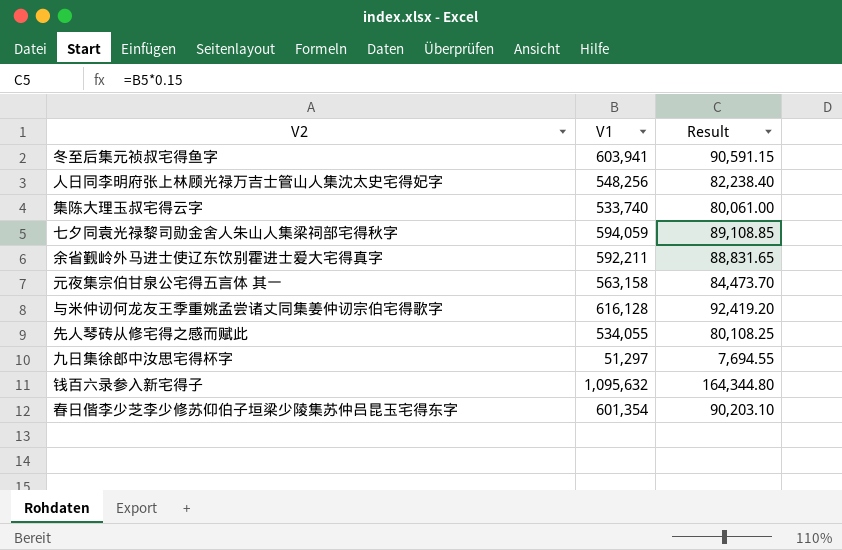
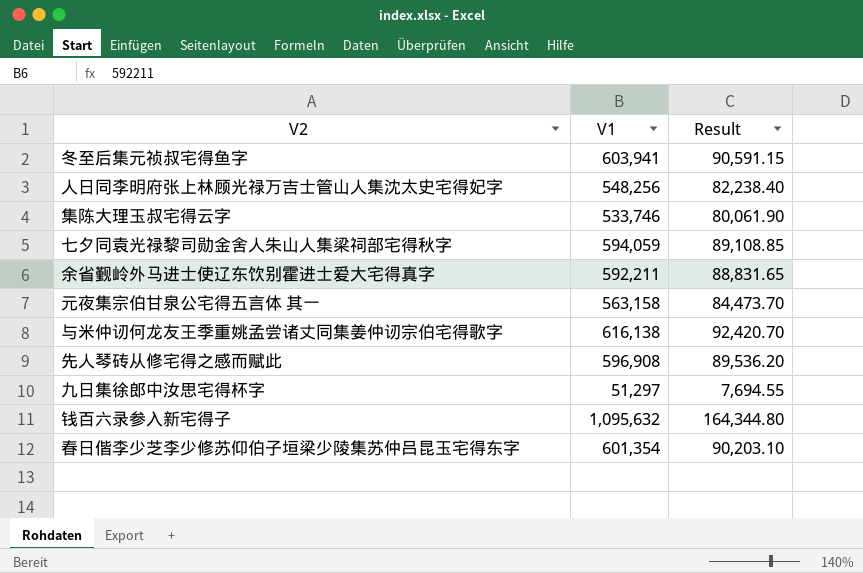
集陈大理玉叔宅得云字 | V1: 533,740 -> 533,746
集陈大理玉叔宅得云字 | Result: 80,061.00 -> 80,061.90
与米仲讱何龙友王季重姚孟尝诸丈同集姜仲讱宗伯宅得歌字 | V1: 616,128 -> 616,138
与米仲讱何龙友王季重姚孟尝诸丈同集姜仲讱宗伯宅得歌字 | Result: 92,419.20 -> 92,420.70
先人琴砖从修宅得之感而赋此 | V1: 534,055 -> 596,908
先人琴砖从修宅得之感而赋此 | Result: 80,108.25 -> 89,536.20

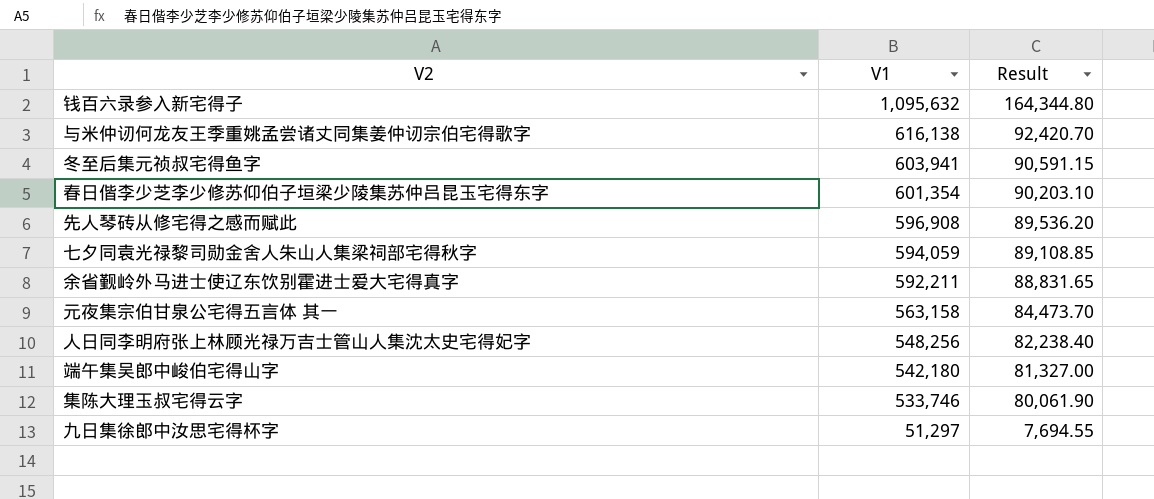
row order: none -> V1 descending
row 端午集吴郎中峻伯宅得山字: none -> 542,180 | 81,327.00

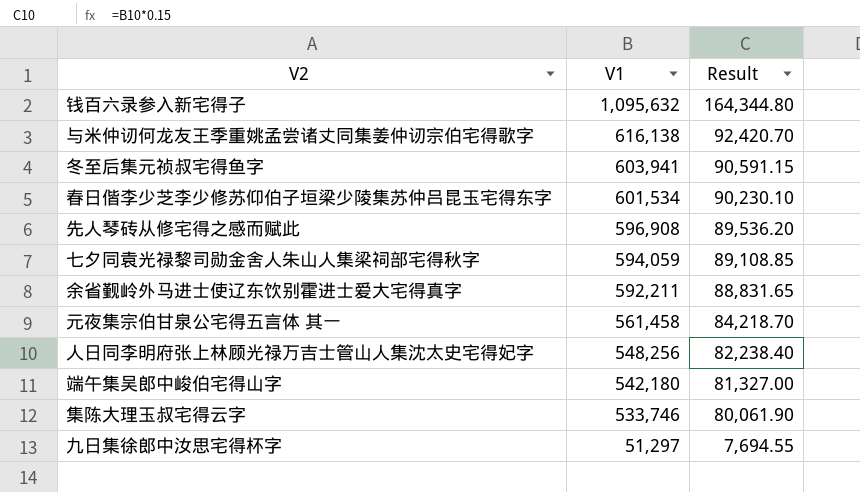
春日偕李少芝李少修苏仰伯子垣梁少陵集苏仲吕昆玉宅得东字 | V1: 601,354 -> 601,534
春日偕李少芝李少修苏仰伯子垣梁少陵集苏仲吕昆玉宅得东字 | Result: 90,203.10 -> 90,230.10
元夜集宗伯甘泉公宅得五言体 其一 | V1: 563,158 -> 561,458
元夜集宗伯甘泉公宅得五言体 其一 | Result: 84,473.70 -> 84,218.70

